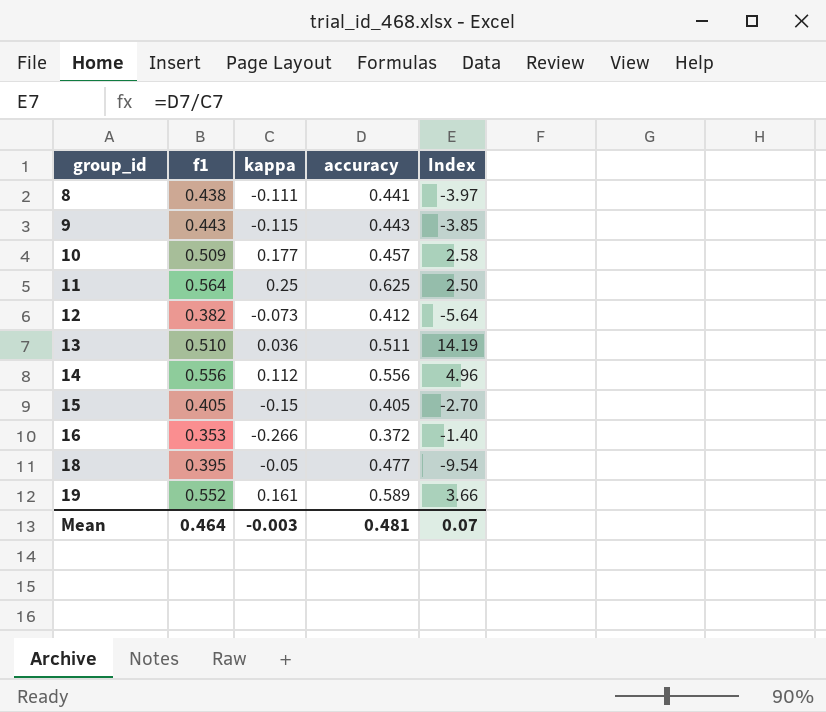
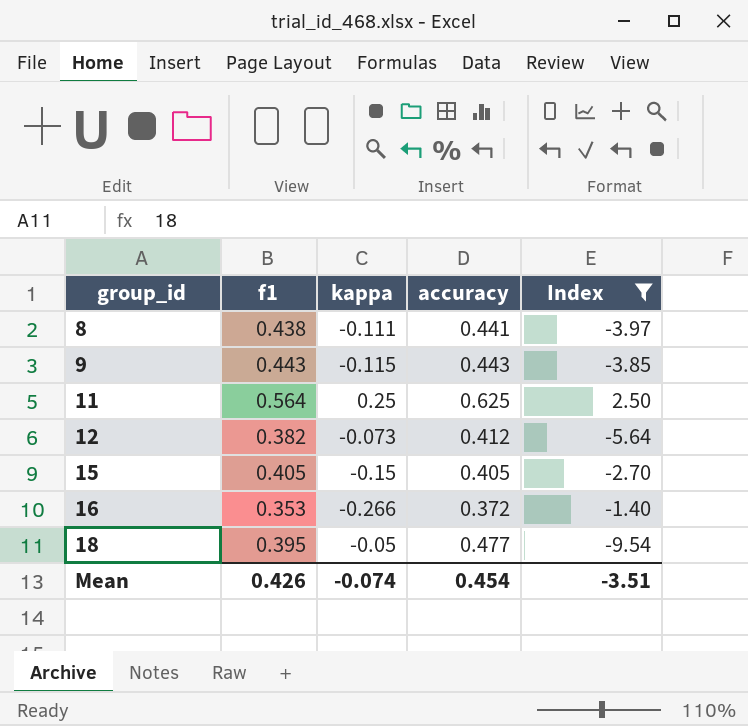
filter: none -> Index <= 2.50
Mean | f1: 0.464 -> 0.426
Mean | kappa: -0.003 -> -0.074
Mean | accuracy: 0.481 -> 0.454
Mean | Index: 0.07 -> -3.51

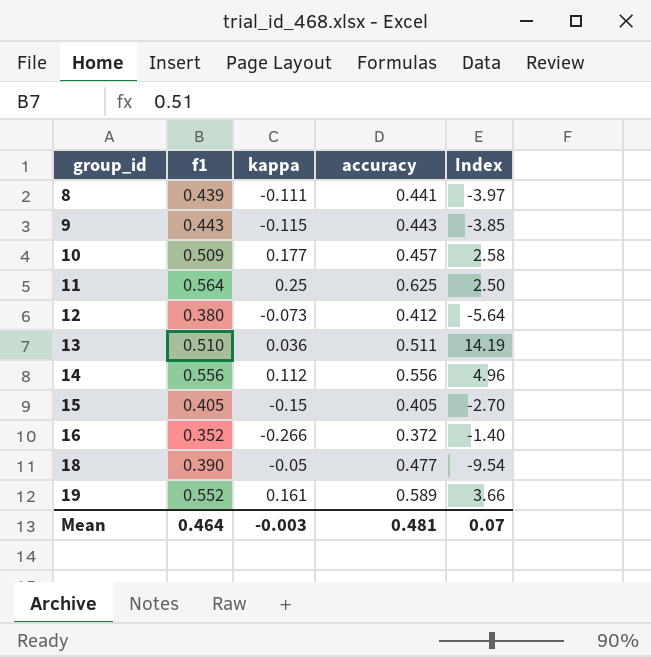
filter: Index <= 2.50 -> none
8 | f1: 0.438 -> 0.439
12 | f1: 0.382 -> 0.380
16 | f1: 0.353 -> 0.352
18 | f1: 0.395 -> 0.390
Mean | f1: 0.426 -> 0.464
Mean | kappa: -0.074 -> -0.003
Mean | accuracy: 0.454 -> 0.481
Mean | Index: -3.51 -> 0.07

